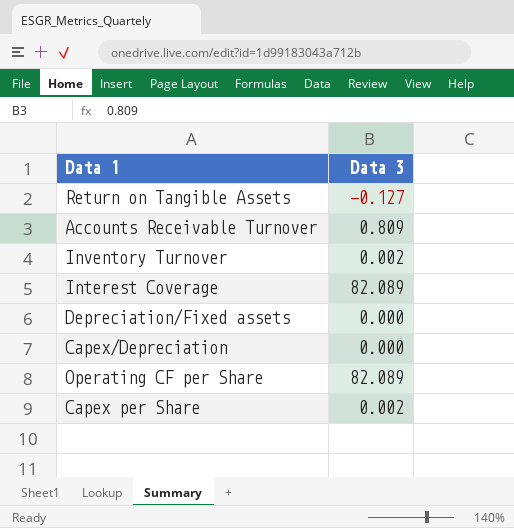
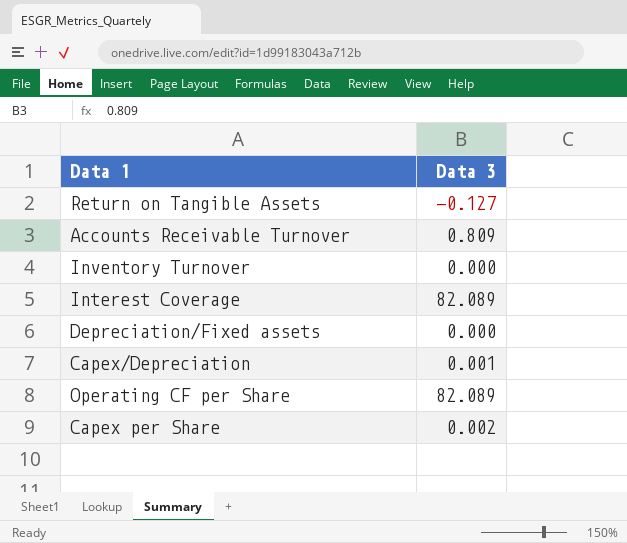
Inventory Turnover | Data 3: 0.002 -> 0.000
Capex/Depreciation | Data 3: 0.000 -> 0.001

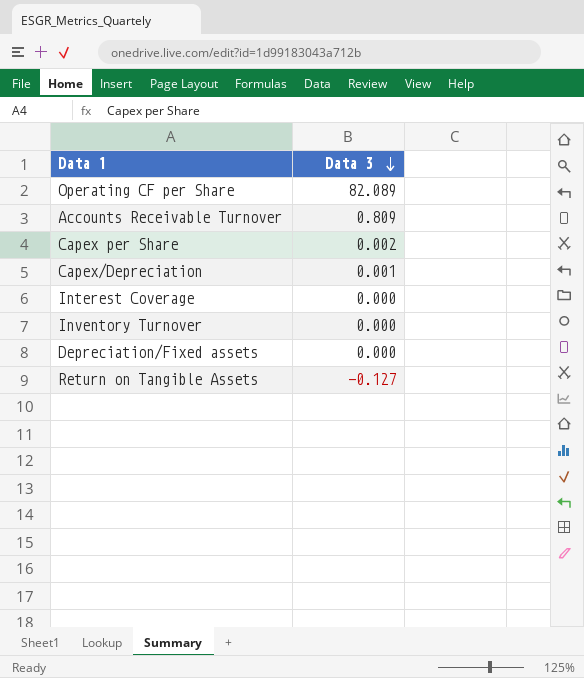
row order: none -> Data 3 descending
Interest Coverage | Data 3: 82.089 -> 0.000

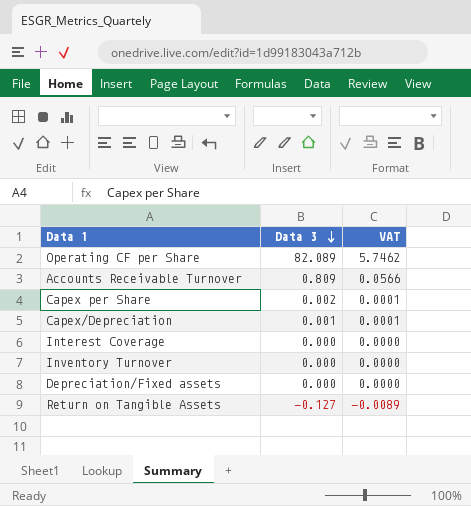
column VAT | formula: none -> [Data 3] * 0.07

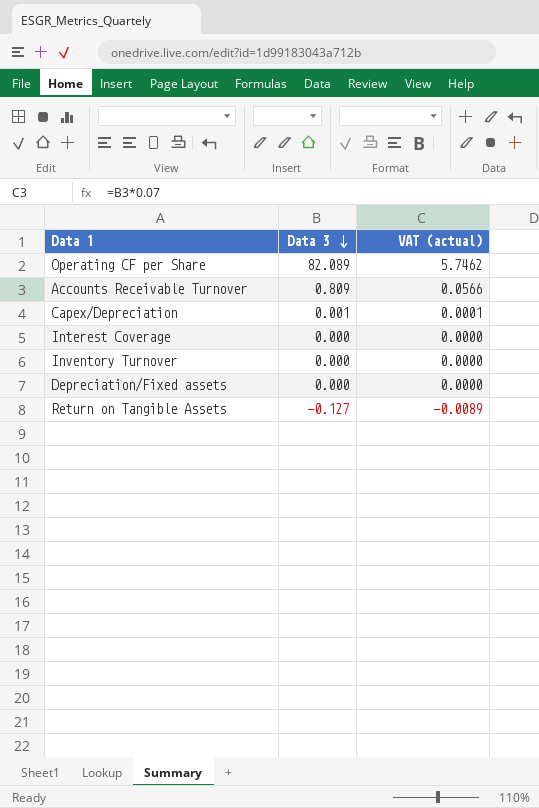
column name: VAT -> VAT (actual)
row Capex per Share: 0.002 | 0.0001 -> none

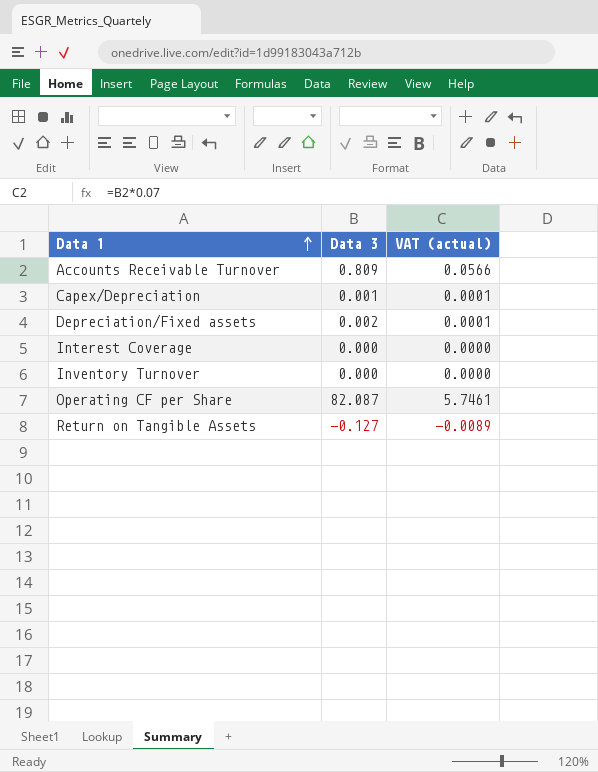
row order: Data 3 descending -> Data 1 ascending
Depreciation/Fixed assets | Data 3: 0.000 -> 0.002
Depreciation/Fixed assets | VAT (actual): 0.0000 -> 0.0001
Operating CF per Share | Data 3: 82.089 -> 82.087
Operating CF per Share | VAT (actual): 5.7462 -> 5.7461

